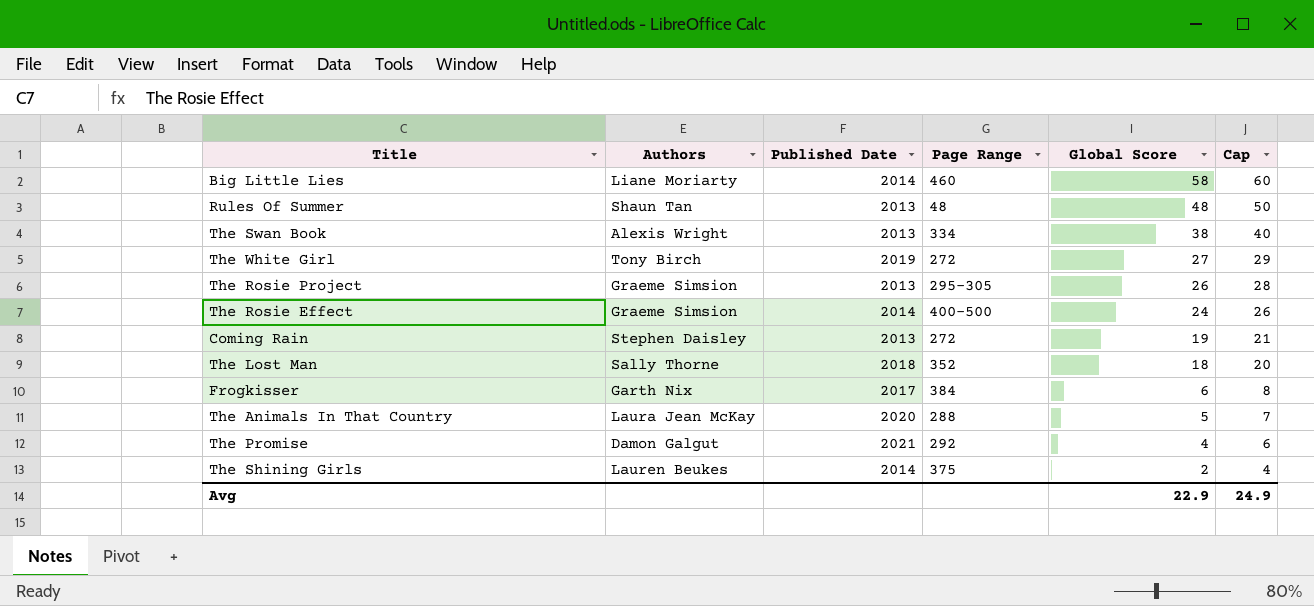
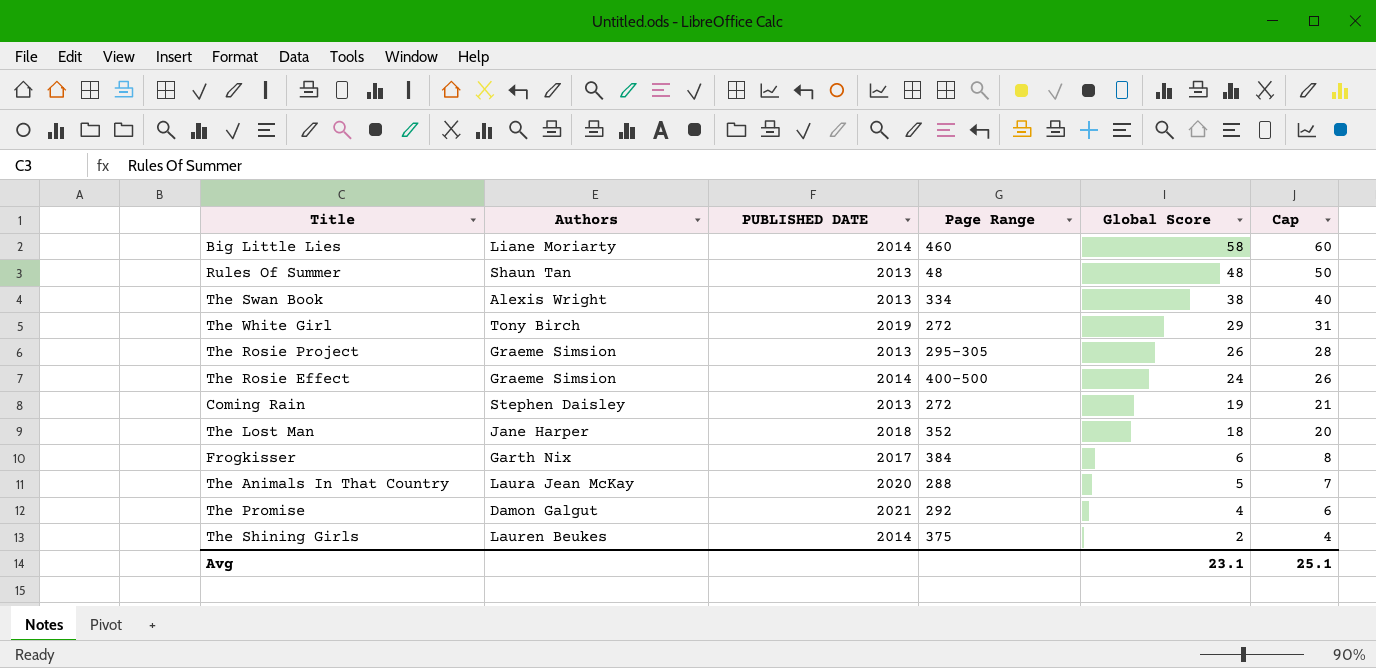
column name: Published Date -> PUBLISHED DATE
The White Girl | Global Score: 27 -> 29
The White Girl | Cap: 29 -> 31
The Lost Man | Authors: Sally Thorne -> Jane Harper
Avg | Global Score: 22.9 -> 23.1
Avg | Cap: 24.9 -> 25.1

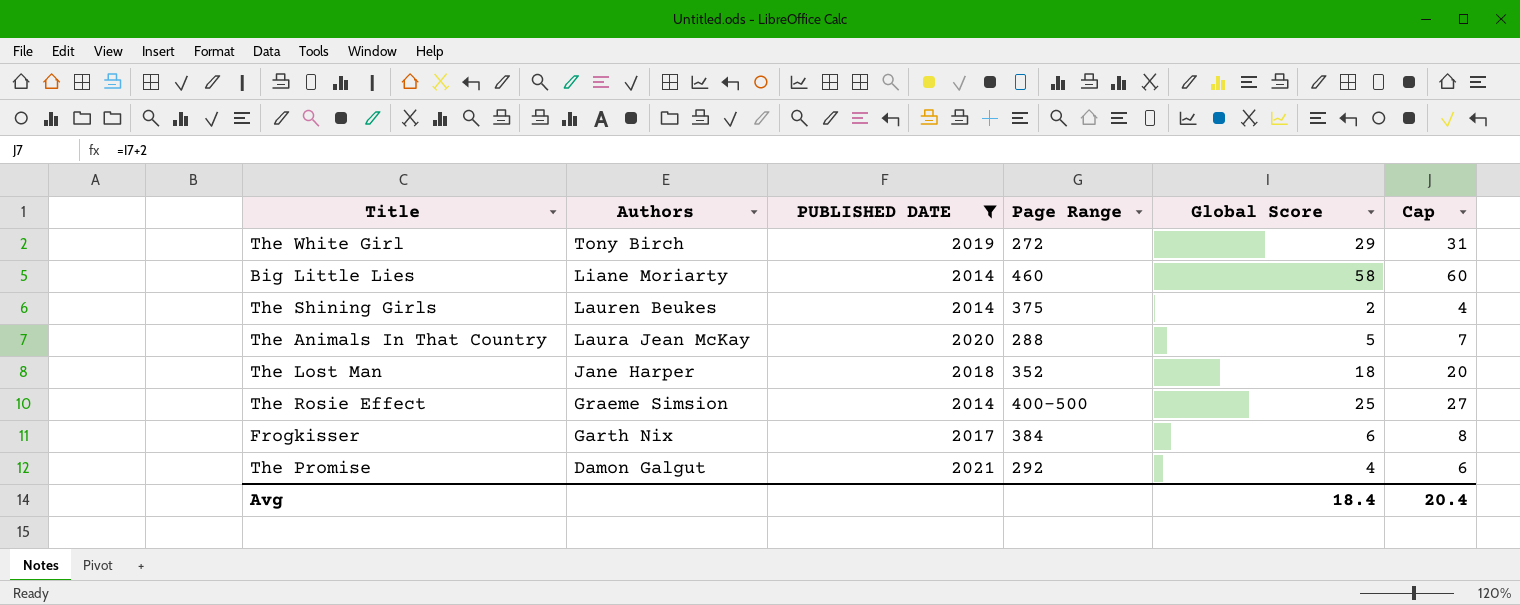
filter: none -> PUBLISHED DATE != 2013
row order: Global Score descending -> Authors descending
The Rosie Effect | Global Score: 24 -> 25
The Rosie Effect | Cap: 26 -> 27
Avg | Global Score: 23.1 -> 18.4
Avg | Cap: 25.1 -> 20.4

